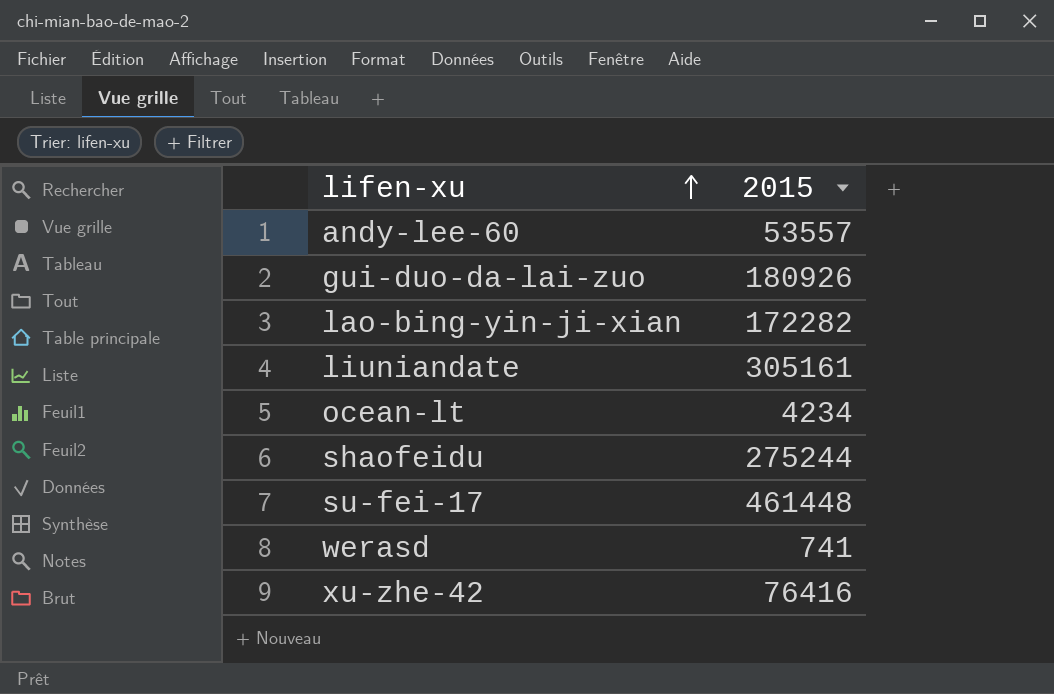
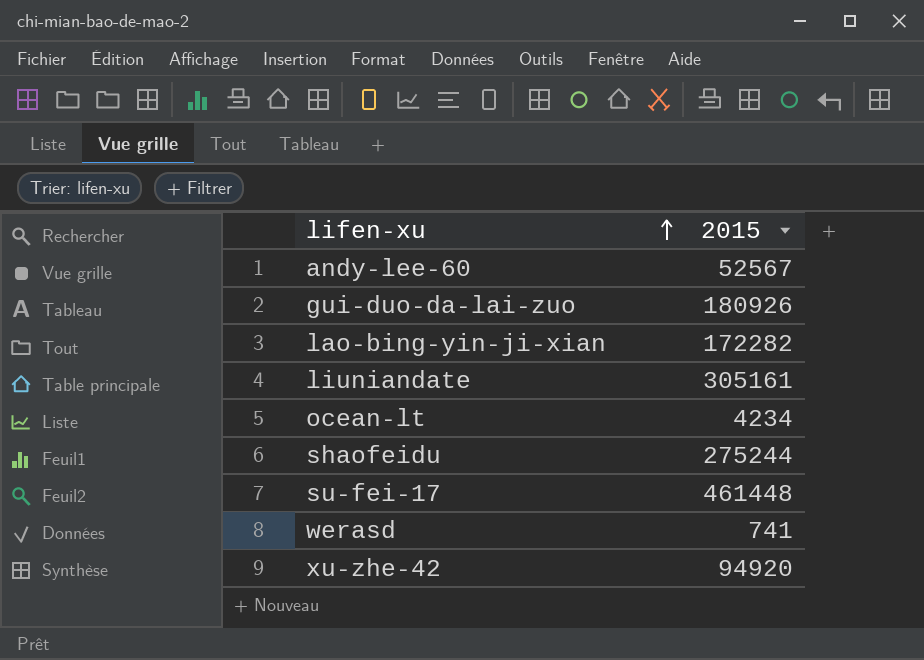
andy-lee-60 | 2015: 53557 -> 52567
xu-zhe-42 | 2015: 76416 -> 94920

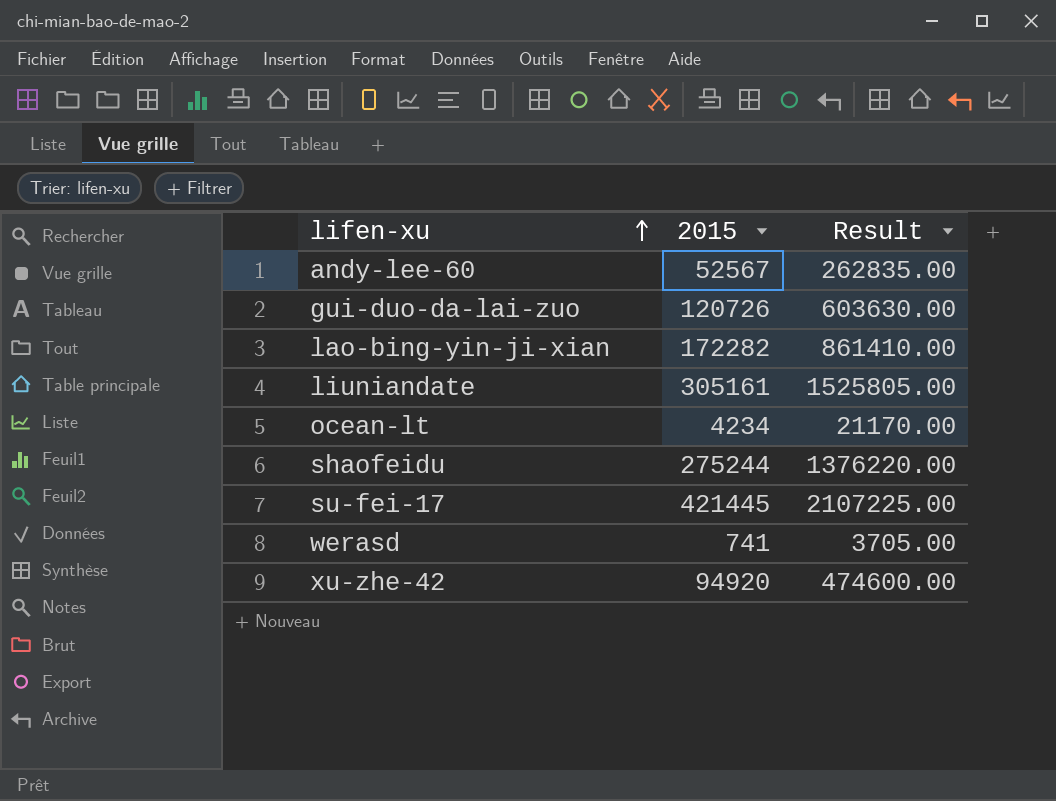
column Result | formula: none -> [2015] * 5
gui-duo-da-lai-zuo | 2015: 180926 -> 120726
su-fei-17 | 2015: 461448 -> 421445

